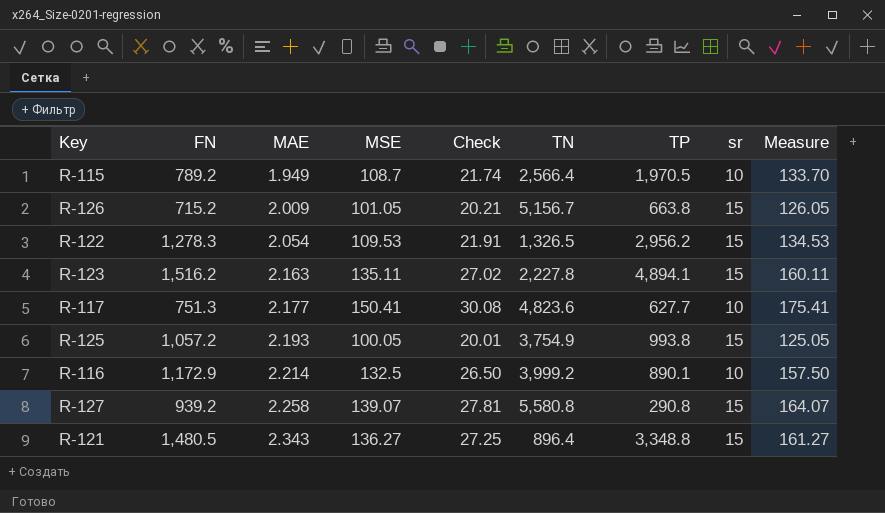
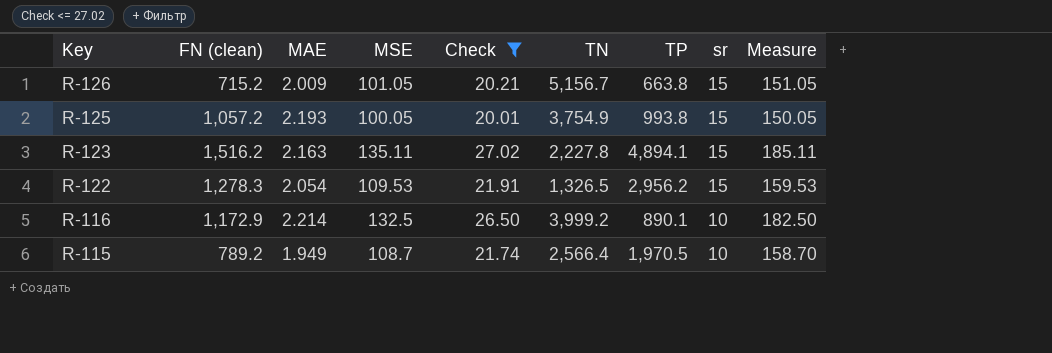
filter: none -> Check <= 27.02
row order: MAE ascending -> Key descending
column name: FN -> FN (clean)
column Measure | formula: [MSE] + 25 -> [MSE] + 50

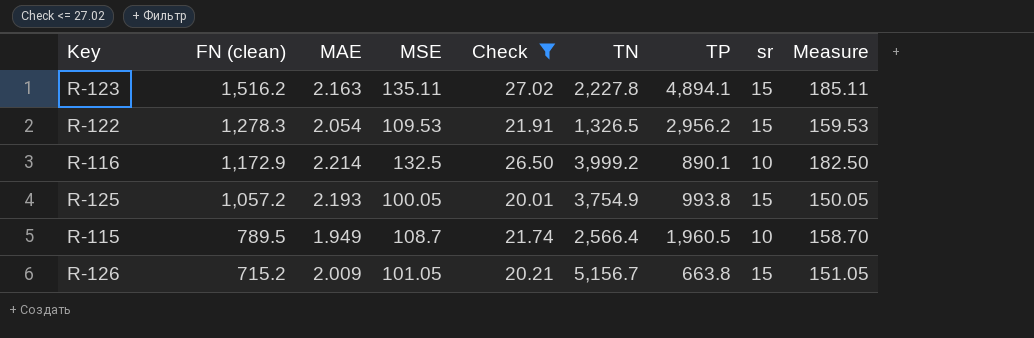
row order: Key descending -> FN (clean) descending
R-115 | FN (clean): 789.2 -> 789.5
R-115 | TP: 1,970.5 -> 1,960.5

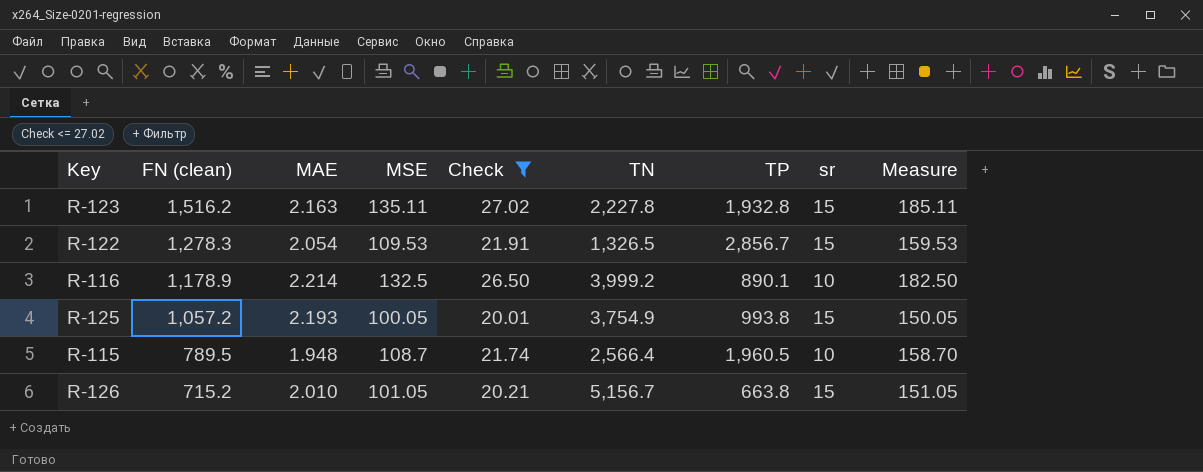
R-123 | TP: 4,894.1 -> 1,932.8
R-122 | TP: 2,956.2 -> 2,856.7
R-116 | FN (clean): 1,172.9 -> 1,178.9
R-115 | MAE: 1.949 -> 1.948
R-126 | MAE: 2.009 -> 2.010

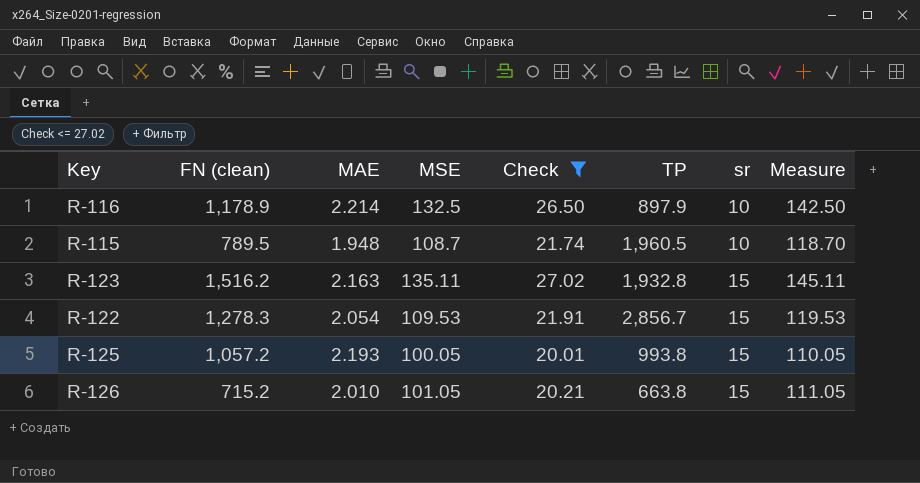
row order: FN (clean) descending -> sr ascending
column TN | position: 6 -> none
column Measure | formula: [MSE] + 50 -> [MSE] + 10
R-116 | TP: 890.1 -> 897.9

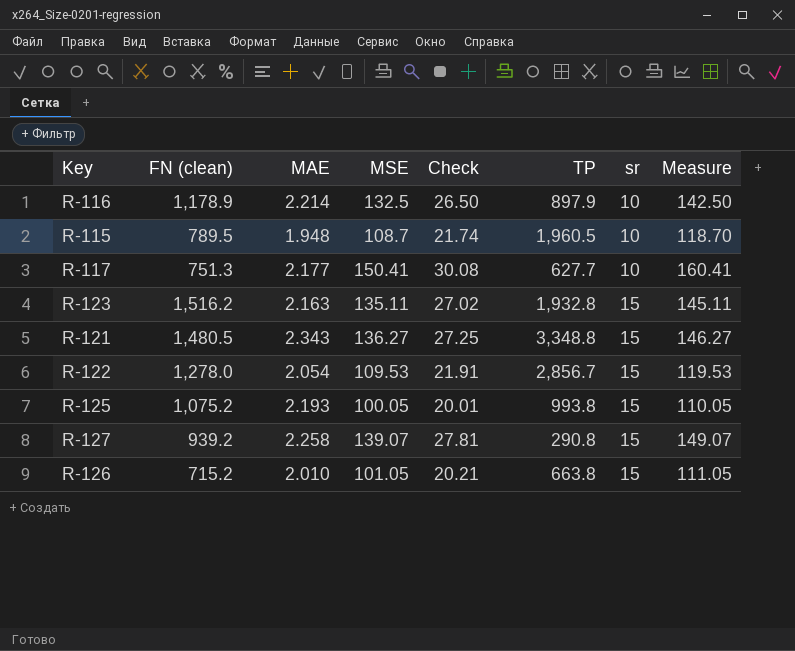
filter: Check <= 27.02 -> none
R-122 | FN (clean): 1,278.3 -> 1,278.0
R-125 | FN (clean): 1,057.2 -> 1,075.2

